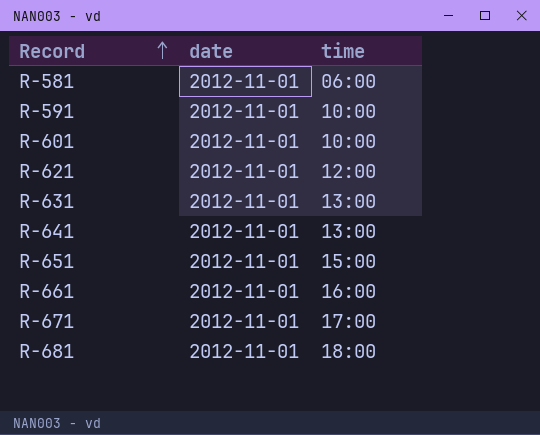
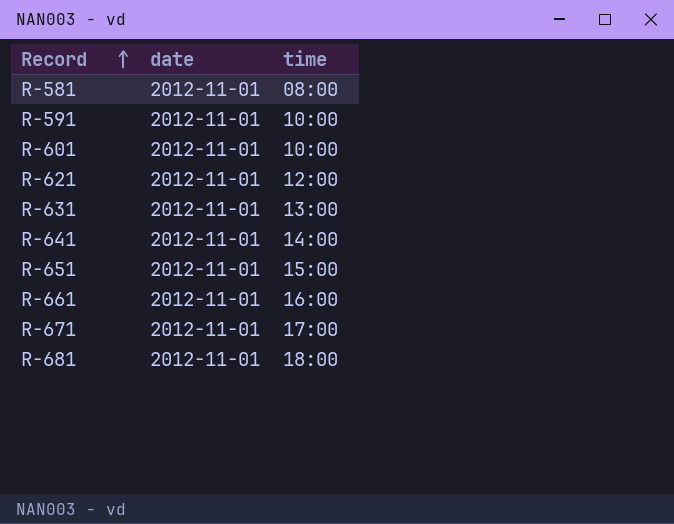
R-581 | time: 06:00 -> 08:00
R-641 | time: 13:00 -> 14:00

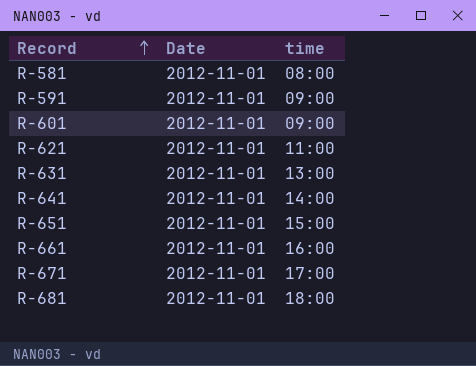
column name: date -> Date
R-591 | time: 10:00 -> 09:00
R-601 | time: 10:00 -> 09:00
R-621 | time: 12:00 -> 11:00

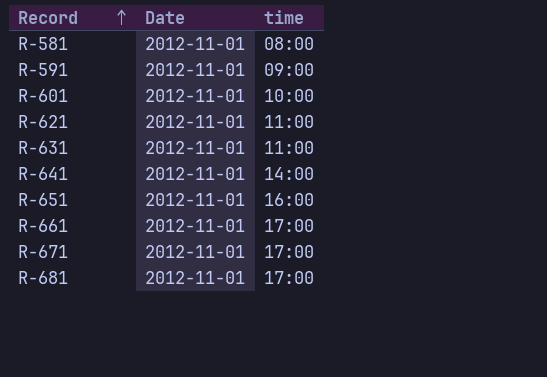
R-601 | time: 09:00 -> 10:00
R-631 | time: 13:00 -> 11:00
R-651 | time: 15:00 -> 16:00
R-661 | time: 16:00 -> 17:00
R-681 | time: 18:00 -> 17:00

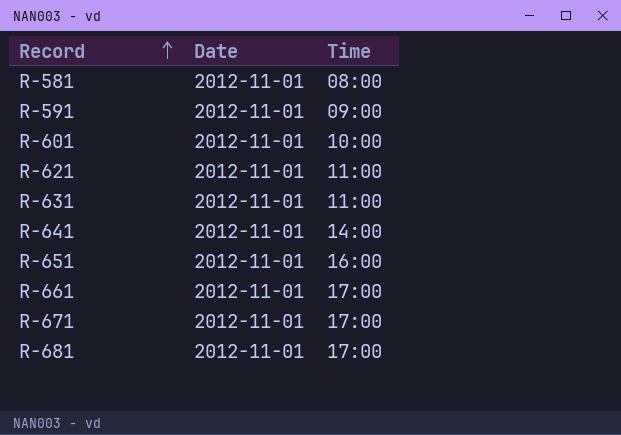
column name: time -> Time

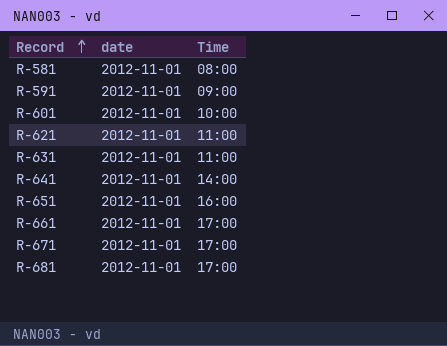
column name: Date -> date

